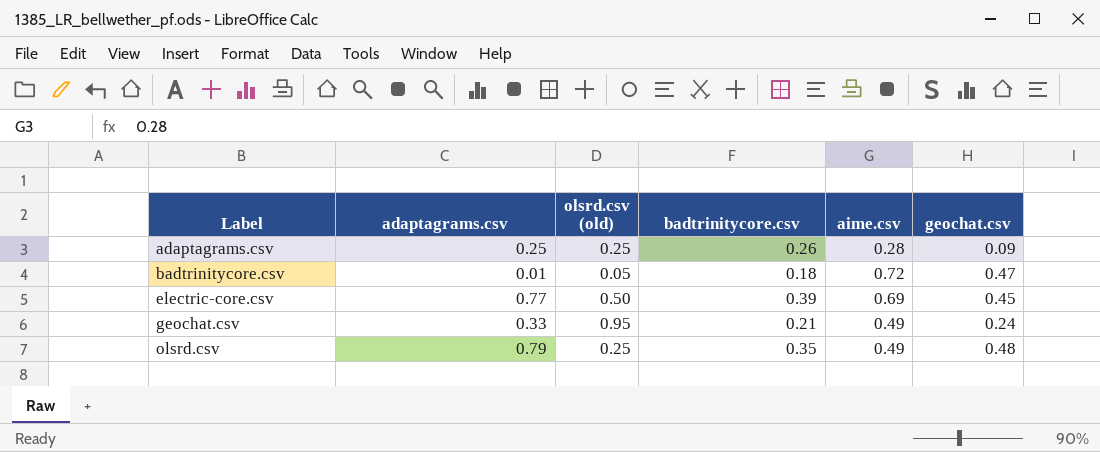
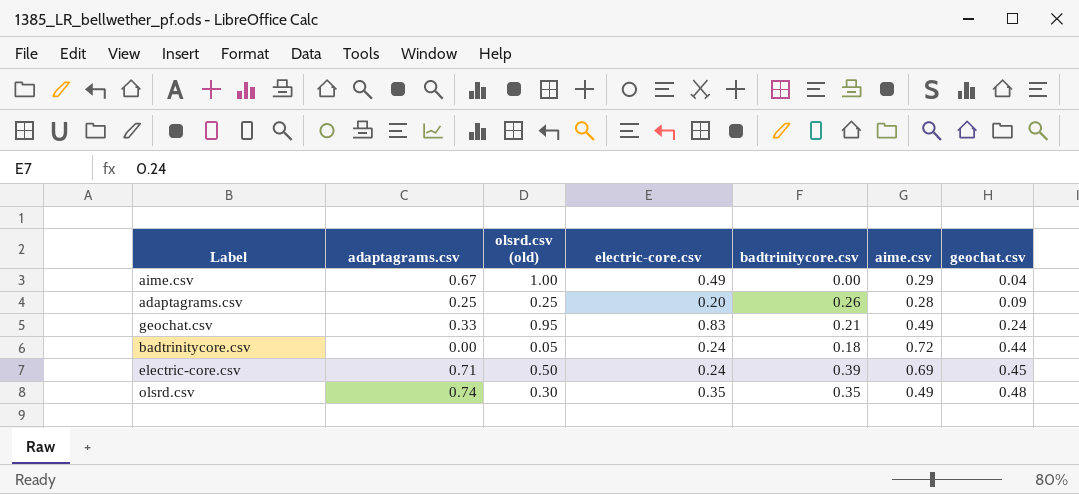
row order: Label ascending -> geochat.csv ascending
column electric-core.csv | position: none -> 4
row aime.csv: none -> 0.67 | 1.00 | 0.49 | 0.00 | 0.29 | 0.04
badtrinitycore.csv | adaptagrams.csv: 0.01 -> 0.00
badtrinitycore.csv | geochat.csv: 0.47 -> 0.44
electric-core.csv | adaptagrams.csv: 0.77 -> 0.71
olsrd.csv | adaptagrams.csv: 0.79 -> 0.74
olsrd.csv | olsrd.csv (old): 0.25 -> 0.30

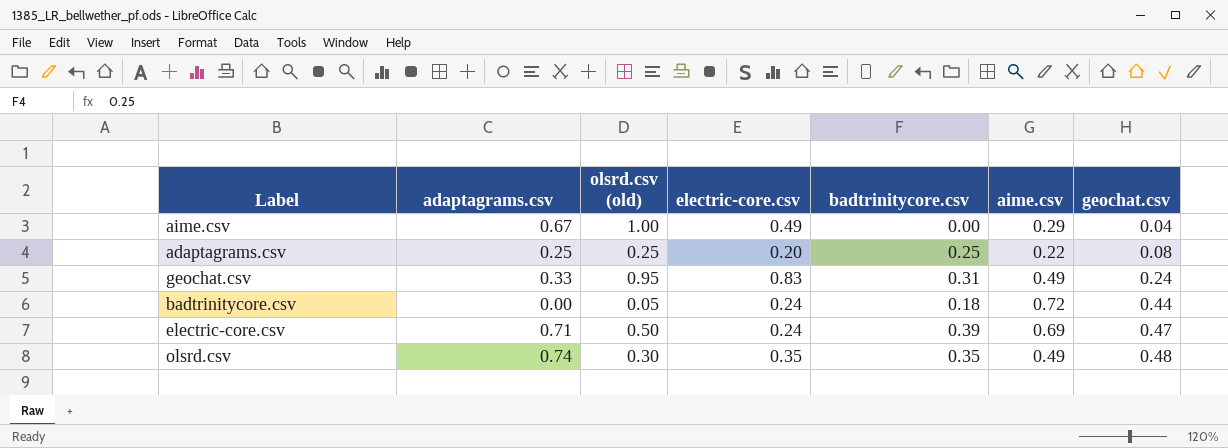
adaptagrams.csv | badtrinitycore.csv: 0.26 -> 0.25
adaptagrams.csv | aime.csv: 0.28 -> 0.22
adaptagrams.csv | geochat.csv: 0.09 -> 0.08
geochat.csv | badtrinitycore.csv: 0.21 -> 0.31
electric-core.csv | geochat.csv: 0.45 -> 0.47

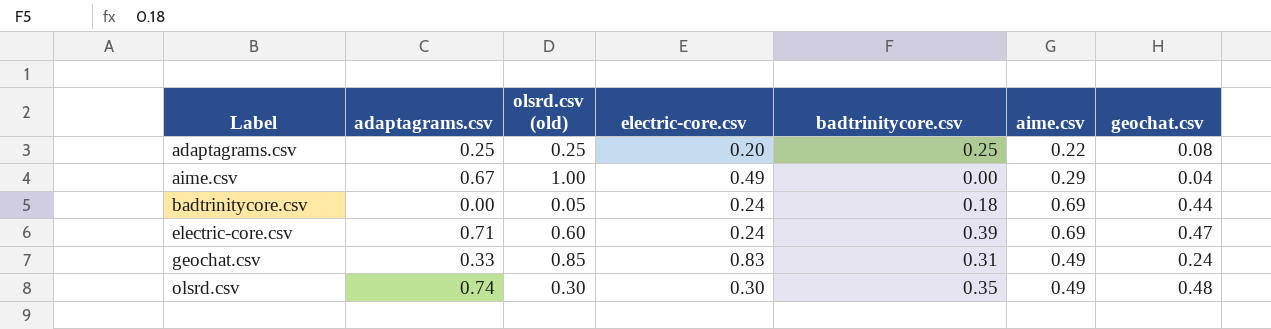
row order: geochat.csv ascending -> Label ascending
badtrinitycore.csv | aime.csv: 0.72 -> 0.69
electric-core.csv | olsrd.csv (old): 0.50 -> 0.60
geochat.csv | olsrd.csv (old): 0.95 -> 0.85
olsrd.csv | electric-core.csv: 0.35 -> 0.30

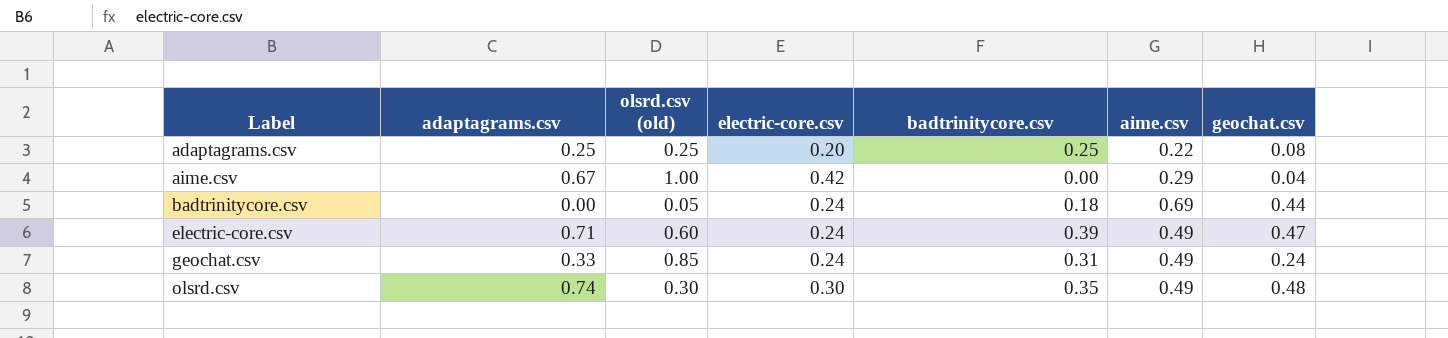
aime.csv | electric-core.csv: 0.49 -> 0.42
electric-core.csv | aime.csv: 0.69 -> 0.49
geochat.csv | electric-core.csv: 0.83 -> 0.24

